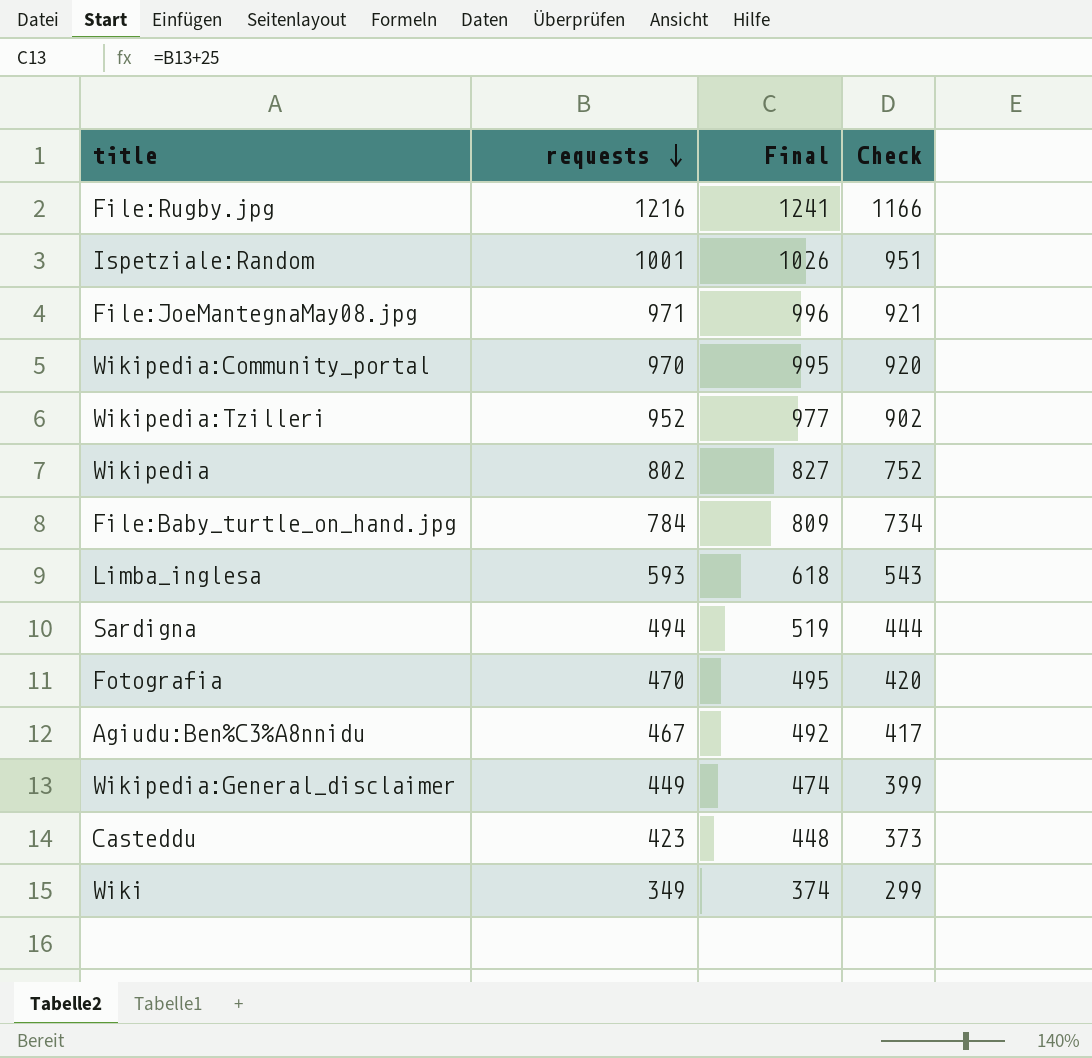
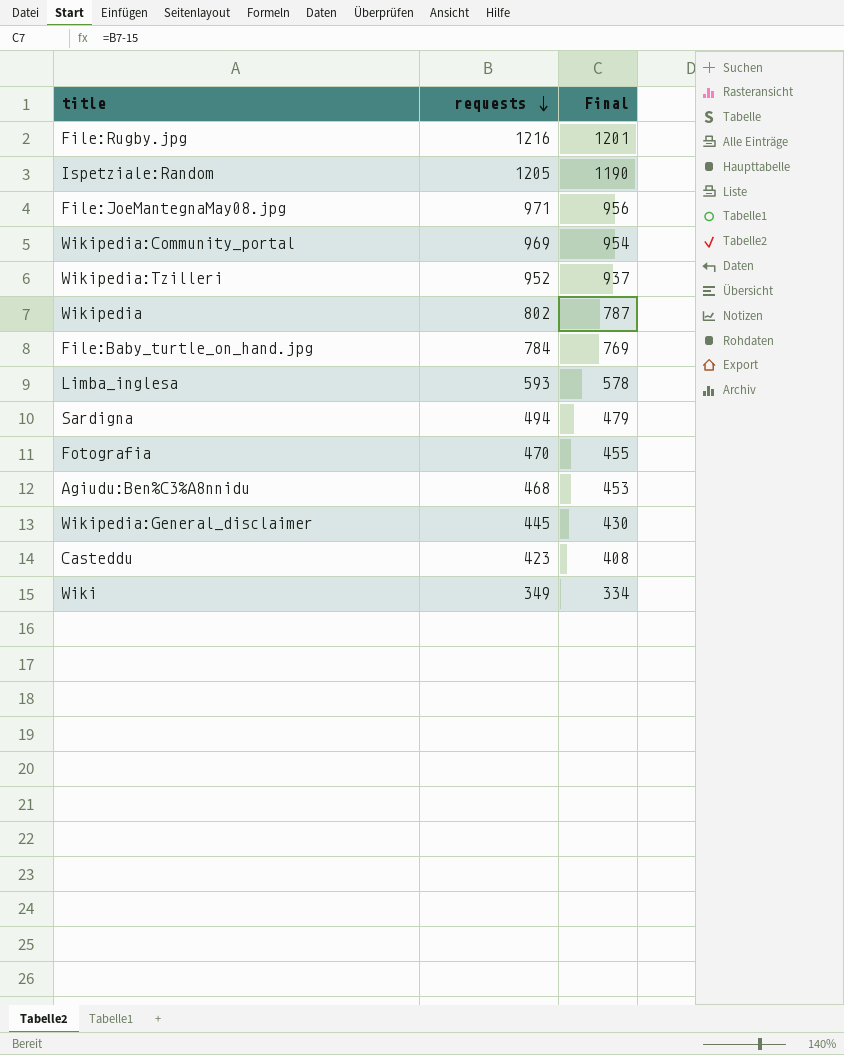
column Check | formula: [requests] - 50 -> none
column Final | formula: [requests] + 25 -> [requests] - 15
Ispetziale:Random | requests: 1001 -> 1205
Wikipedia:Community_portal | requests: 970 -> 969
Agiudu:Ben%C3%A8nnidu | requests: 467 -> 468
Wikipedia:General_disclaimer | requests: 449 -> 445

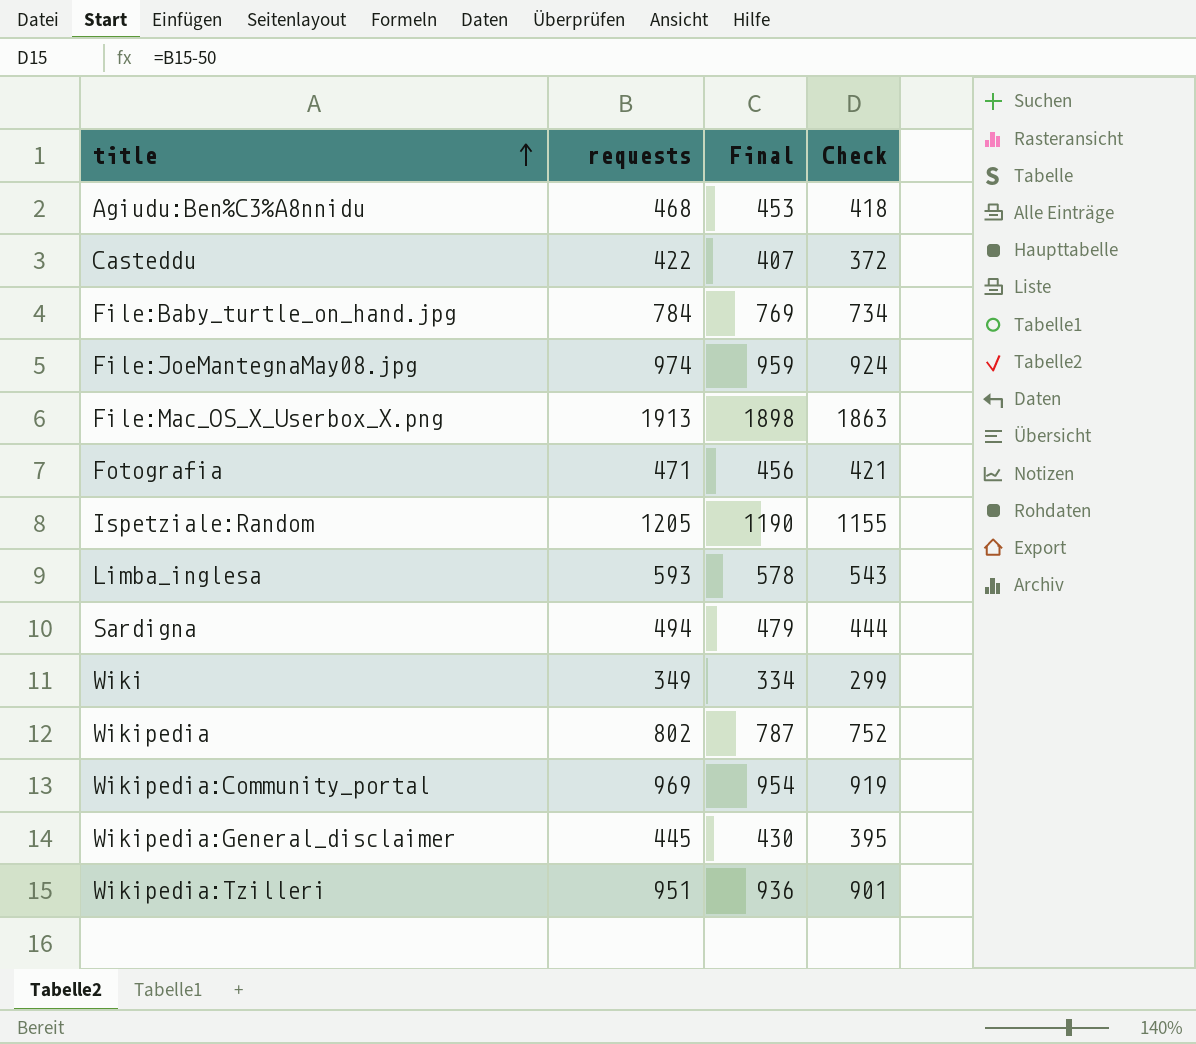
row order: requests descending -> title ascending
column Check | formula: none -> [requests] - 50
row File:Rugby.jpg: 1216 | 1201 -> none
Casteddu | requests: 423 -> 422
Casteddu | Final: 408 -> 407
File:JoeMantegnaMay08.jpg | requests: 971 -> 974
File:JoeMantegnaMay08.jpg | Final: 956 -> 959
row File:Mac_OS_X_Userbox_X.png: none -> 1913 | 1898 | 1863
Fotografia | requests: 470 -> 471
Fotografia | Final: 455 -> 456
Wikipedia:Tzilleri | requests: 952 -> 951
Wikipedia:Tzilleri | Final: 937 -> 936

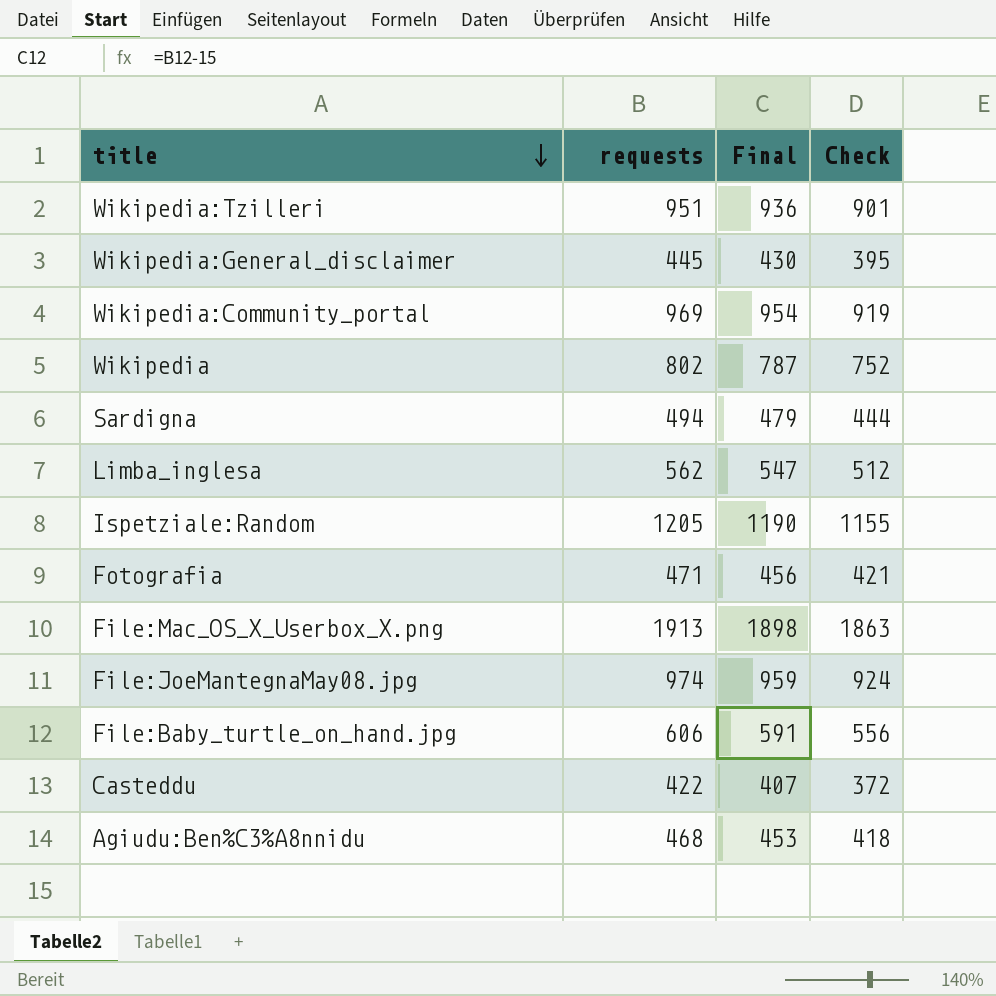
row order: title ascending -> title descending
row Wiki: 349 | 334 | 299 -> none
Limba_inglesa | requests: 593 -> 562
Limba_inglesa | Final: 578 -> 547
Limba_inglesa | Check: 543 -> 512
File:Baby_turtle_on_hand.jpg | requests: 784 -> 606
File:Baby_turtle_on_hand.jpg | Final: 769 -> 591
File:Baby_turtle_on_hand.jpg | Check: 734 -> 556

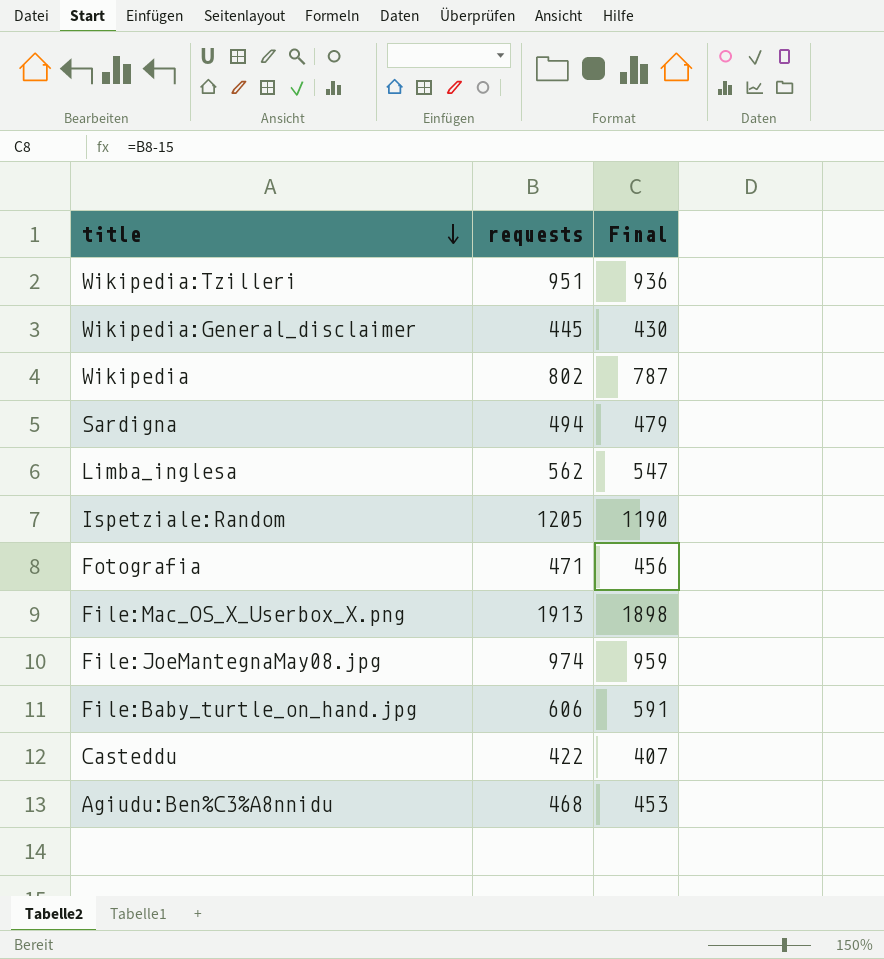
column Check | formula: [requests] - 50 -> none
row Wikipedia:Community_portal: 969 | 954 | 919 -> none

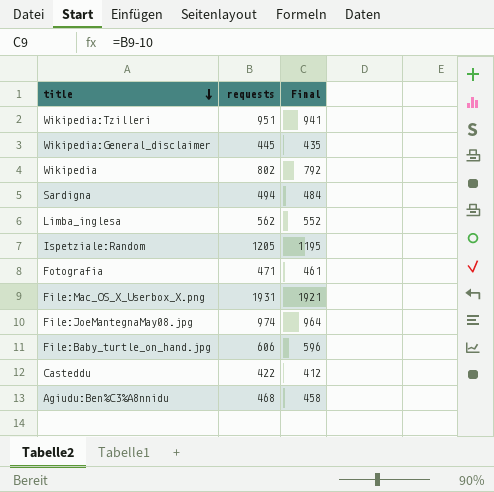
column Final | formula: [requests] - 15 -> [requests] - 10
File:Mac_OS_X_Userbox_X.png | requests: 1913 -> 1931

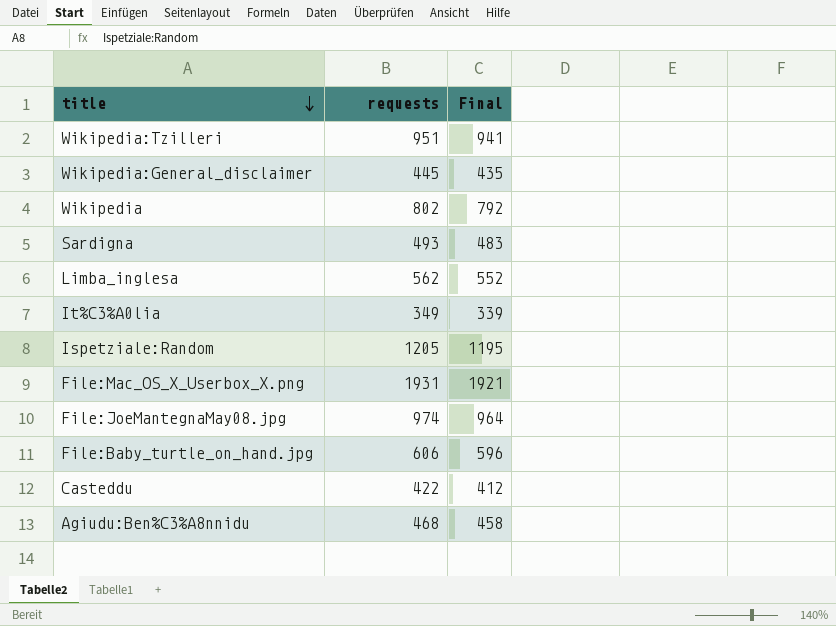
row Fotografia: 471 | 461 -> none
Sardigna | requests: 494 -> 493
Sardigna | Final: 484 -> 483
row It%C3%A0lia: none -> 349 | 339

